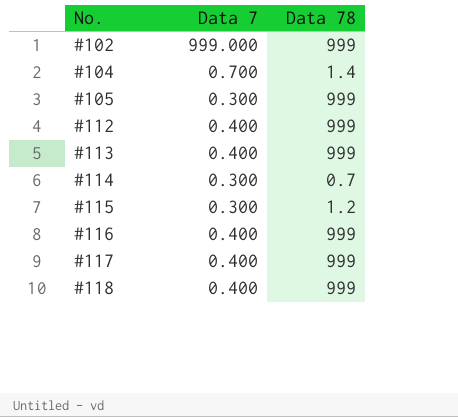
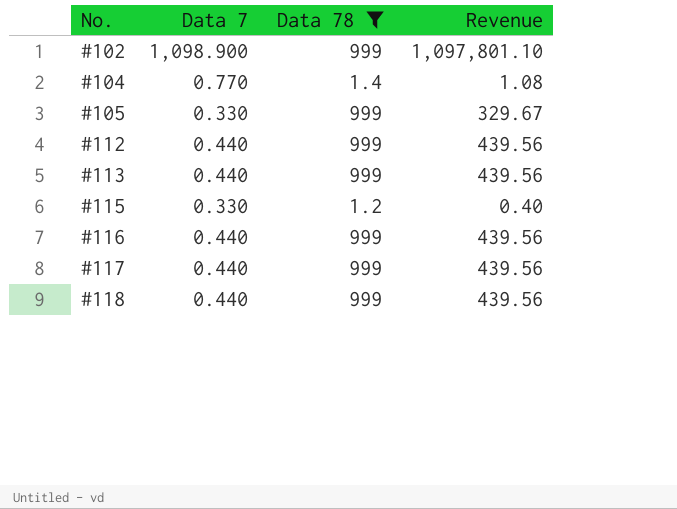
filter: none -> Data 78 != 0.7
column Revenue | formula: none -> [Data 7] * [Data 78]
#102 | Data 7: 999.000 -> 1,098.900
#104 | Data 7: 0.700 -> 0.770
#105 | Data 7: 0.300 -> 0.330
#112 | Data 7: 0.400 -> 0.440
#113 | Data 7: 0.400 -> 0.440
#115 | Data 7: 0.300 -> 0.330
#116 | Data 7: 0.400 -> 0.440
#117 | Data 7: 0.400 -> 0.440
#118 | Data 7: 0.400 -> 0.440

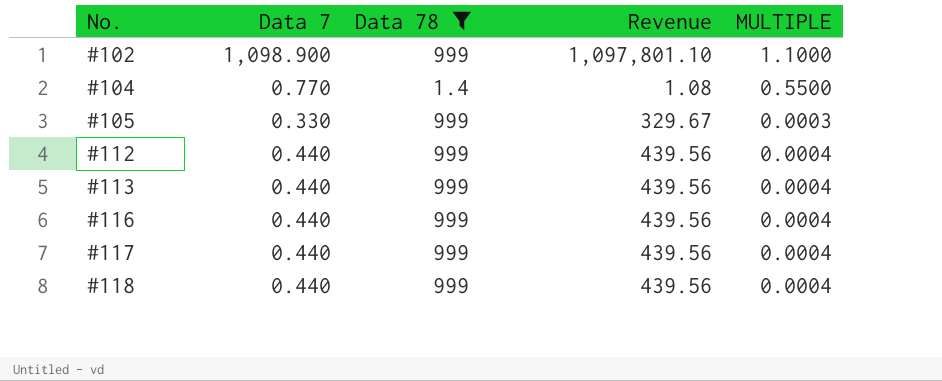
column MULTIPLE | formula: none -> [Data 7] / [Data 78]
row #115: 0.330 | 1.2 | 0.40 -> none

